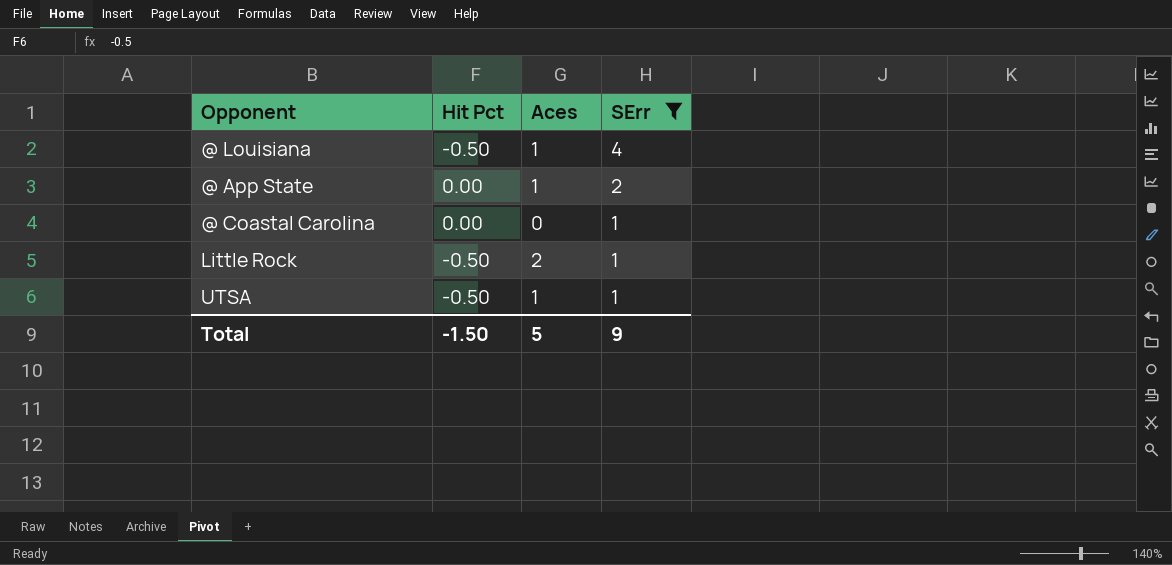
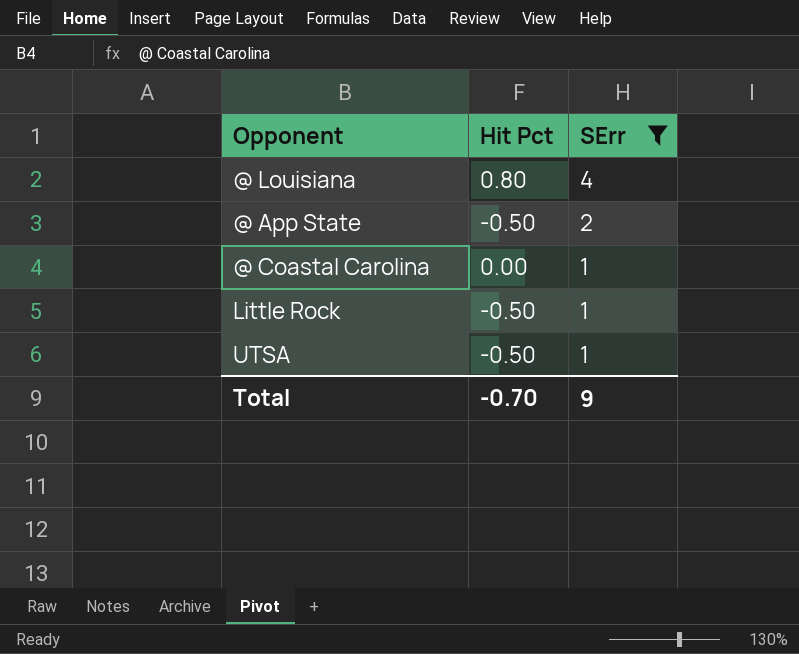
column Aces | position: 3 -> none
@ Louisiana | Hit Pct: -0.50 -> 0.80
@ App State | Hit Pct: 0.00 -> -0.50
Total | Hit Pct: -1.50 -> -0.70

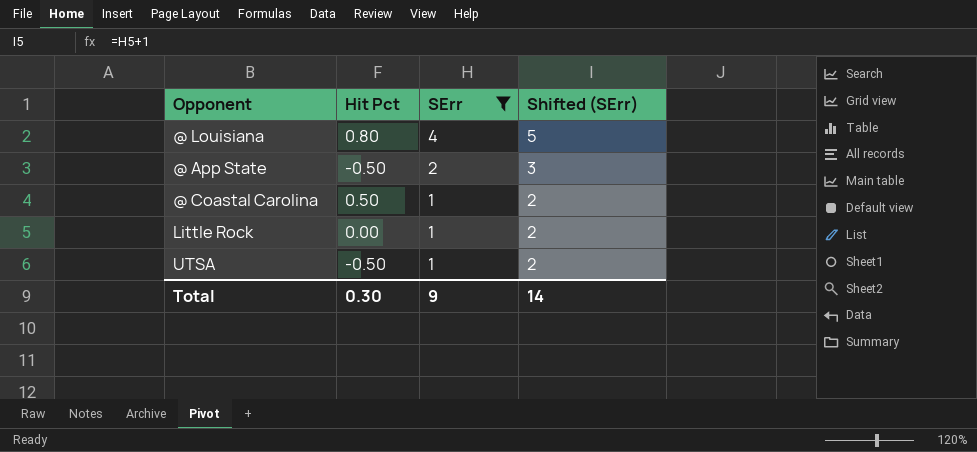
column Shifted (SErr) | formula: none -> [SErr] + 1
@ Coastal Carolina | Hit Pct: 0.00 -> 0.50
Little Rock | Hit Pct: -0.50 -> 0.00
Total | Hit Pct: -0.70 -> 0.30

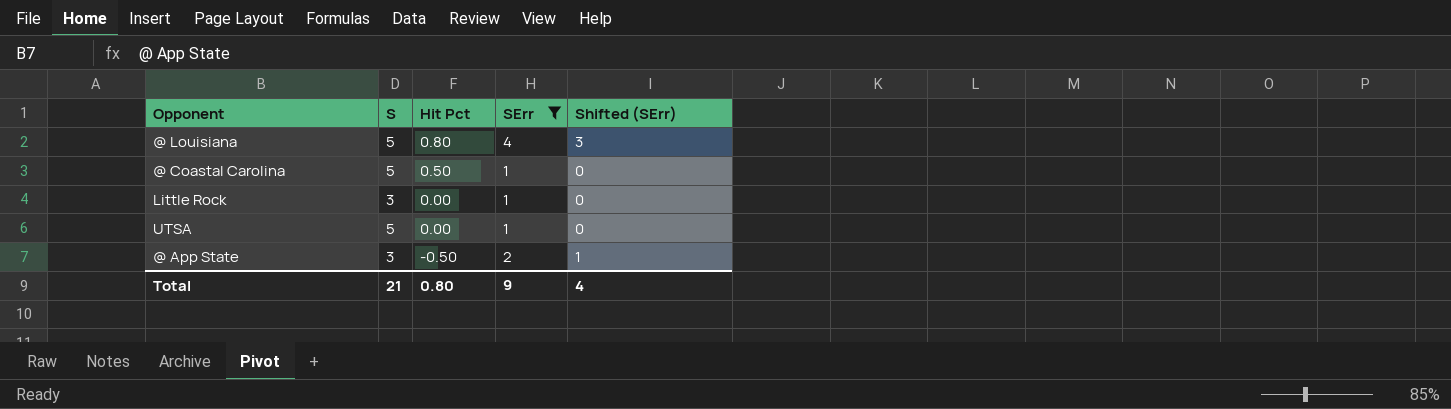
row order: SErr descending -> Hit Pct descending
column S | position: none -> 2
column Shifted (SErr) | formula: [SErr] + 1 -> [SErr] - 1
UTSA | Hit Pct: -0.50 -> 0.00
Total | Hit Pct: 0.30 -> 0.80
Total | Shifted (SErr): 14 -> 4

